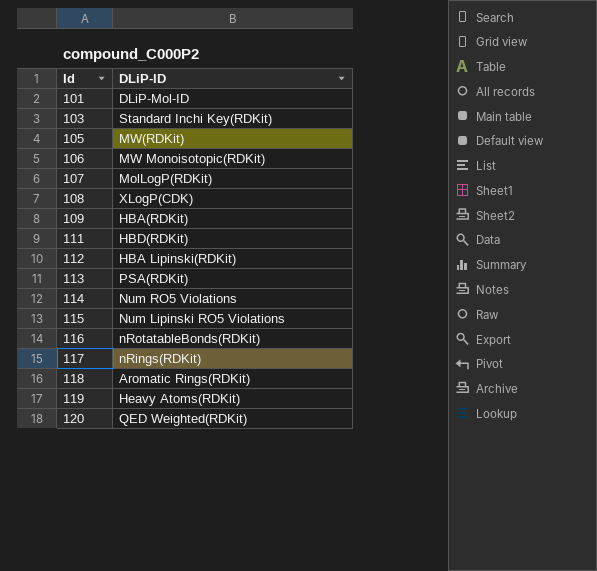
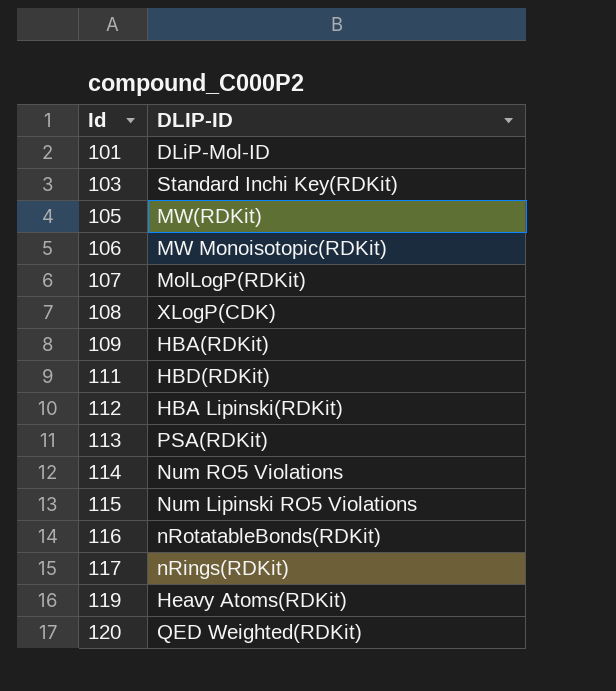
column name: DLiP-ID -> DLIP-ID
row 118: Aromatic Rings(RDKit) -> none

